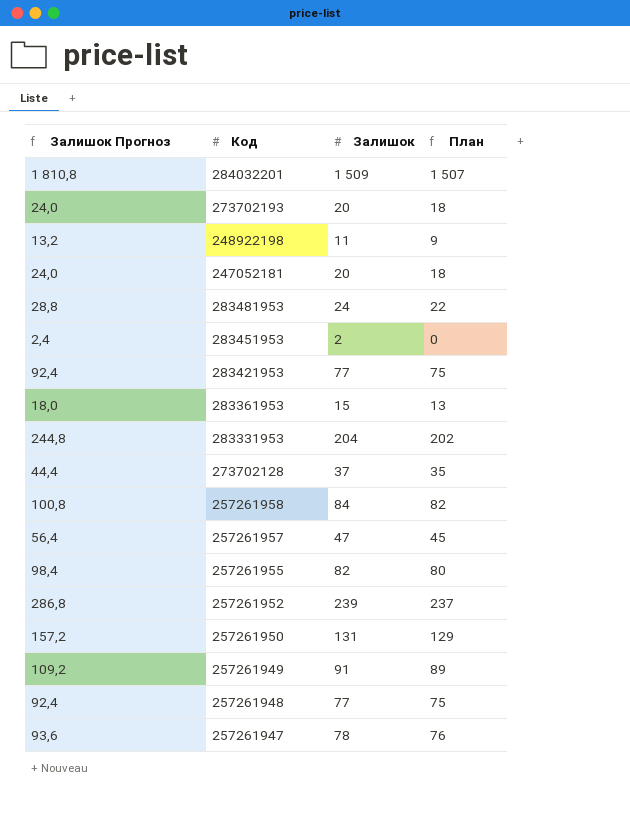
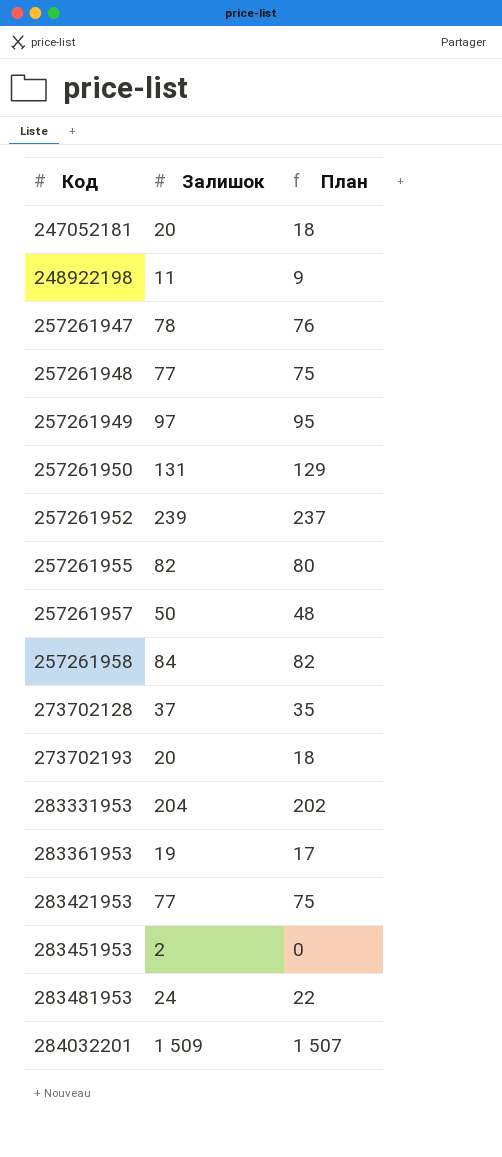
row order: none -> Код ascending
column Залишок Прогноз | formula: [Залишок] * 1,2 -> none
257261949 | Залишок: 91 -> 97
257261949 | План: 89 -> 95
257261957 | Залишок: 47 -> 50
257261957 | План: 45 -> 48
283361953 | Залишок: 15 -> 19
283361953 | План: 13 -> 17

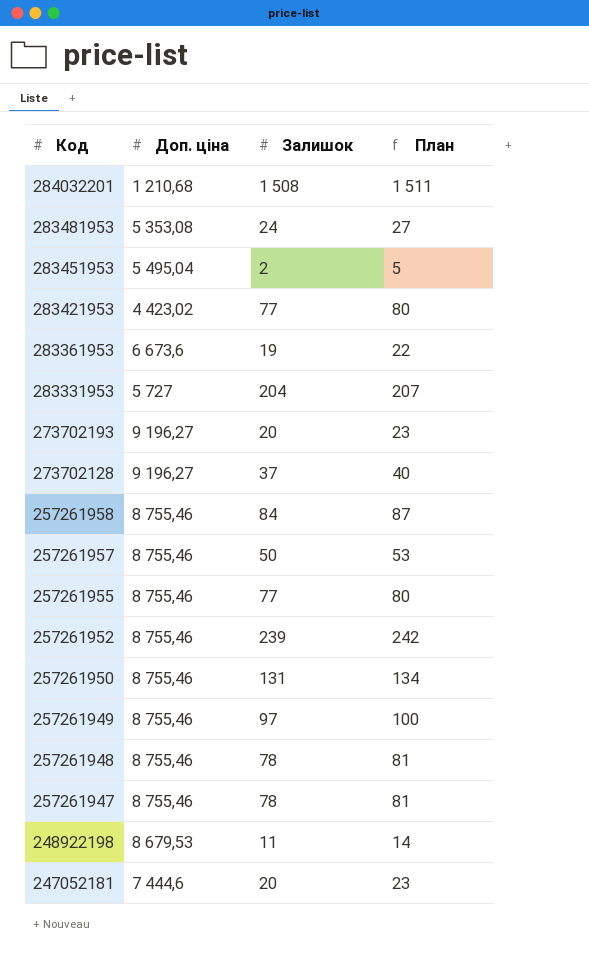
row order: Код ascending -> Код descending
column Доп. ціна | position: none -> 2
column План | formula: [Залишок] - 2 -> [Залишок] + 3
284032201 | Залишок: 1 509 -> 1 508
257261955 | Залишок: 82 -> 77
257261948 | Залишок: 77 -> 78

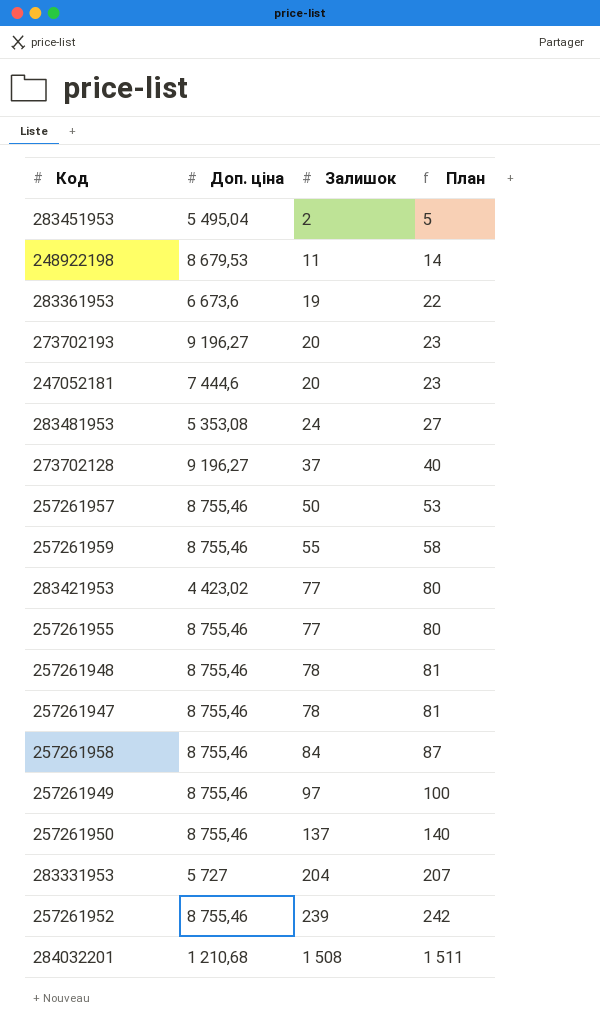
row order: Код descending -> Залишок ascending
row 257261959: none -> 8 755,46 | 55 | 58
257261950 | Залишок: 131 -> 137
257261950 | План: 134 -> 140

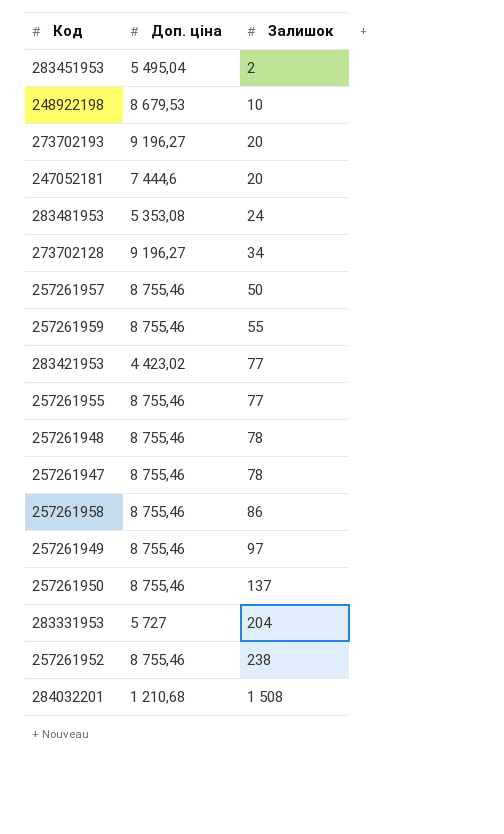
column План | formula: [Залишок] + 3 -> none
row 283361953: 6 673,6 | 19 | 22 -> none
248922198 | Залишок: 11 -> 10
273702128 | Залишок: 37 -> 34
257261958 | Залишок: 84 -> 86
257261952 | Залишок: 239 -> 238

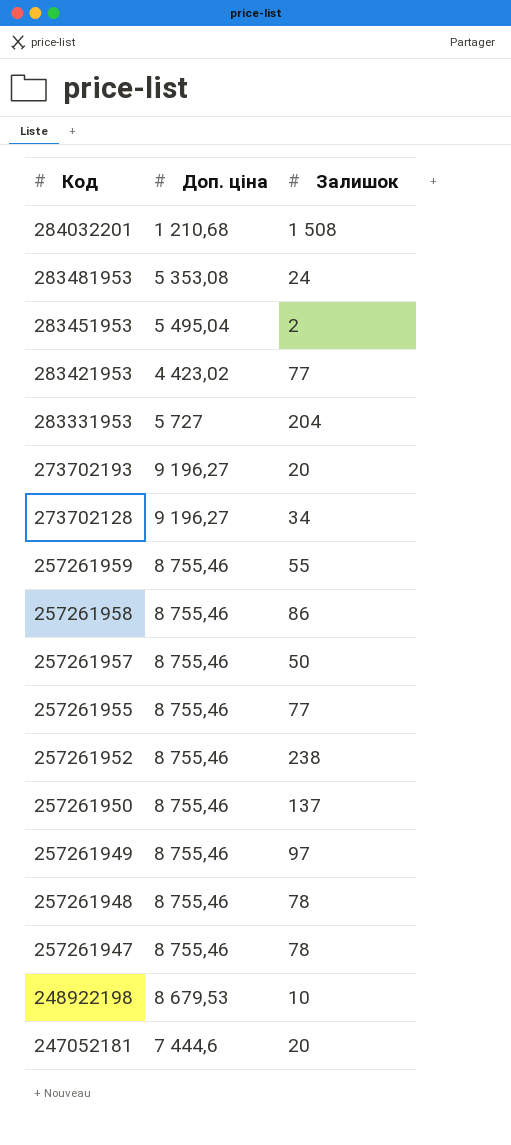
row order: Залишок ascending -> Код descending

